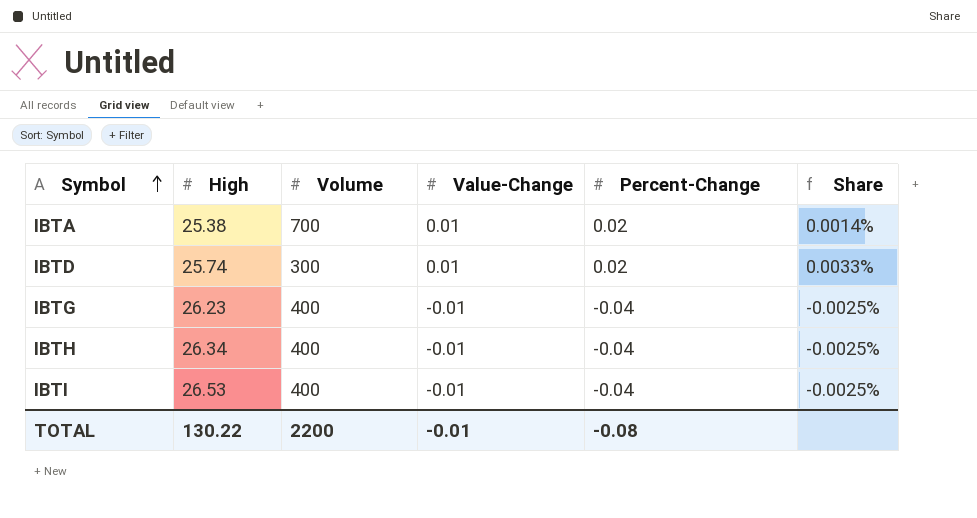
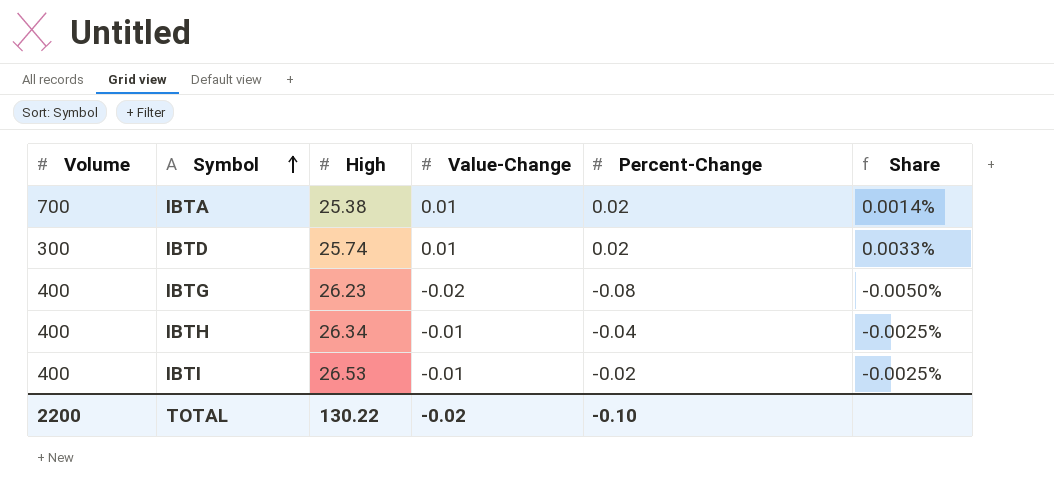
column Volume | position: 3 -> 1
IBTG | Value-Change: -0.01 -> -0.02
IBTG | Percent-Change: -0.04 -> -0.08
IBTG | Share: -0.0025% -> -0.0050%
IBTI | Percent-Change: -0.04 -> -0.02
TOTAL | Value-Change: -0.01 -> -0.02
TOTAL | Percent-Change: -0.08 -> -0.10

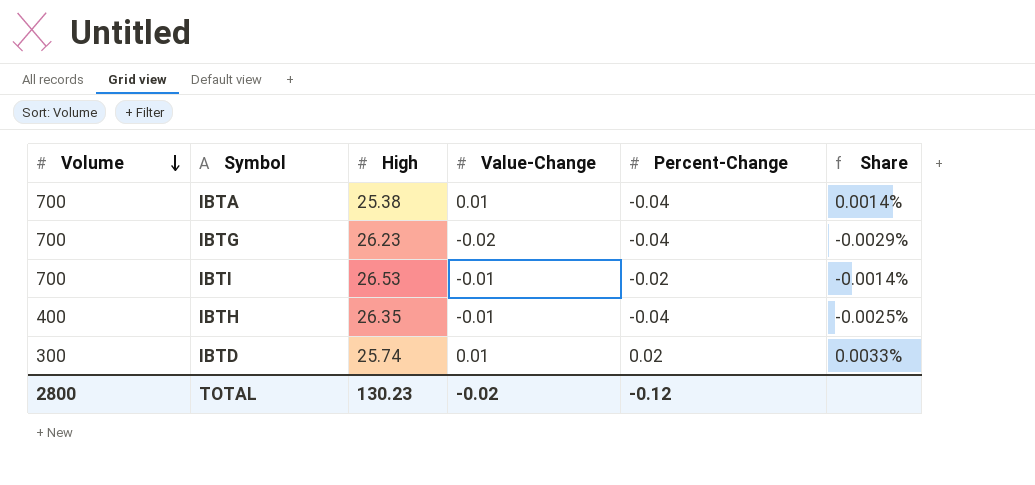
row order: Symbol ascending -> Volume descending
IBTA | Percent-Change: 0.02 -> -0.04
IBTG | Volume: 400 -> 700
IBTG | Percent-Change: -0.08 -> -0.04
IBTG | Share: -0.0050% -> -0.0029%
IBTI | Volume: 400 -> 700
IBTI | Share: -0.0025% -> -0.0014%
IBTH | High: 26.34 -> 26.35
TOTAL | Volume: 2200 -> 2800
TOTAL | High: 130.22 -> 130.23
TOTAL | Percent-Change: -0.10 -> -0.12

